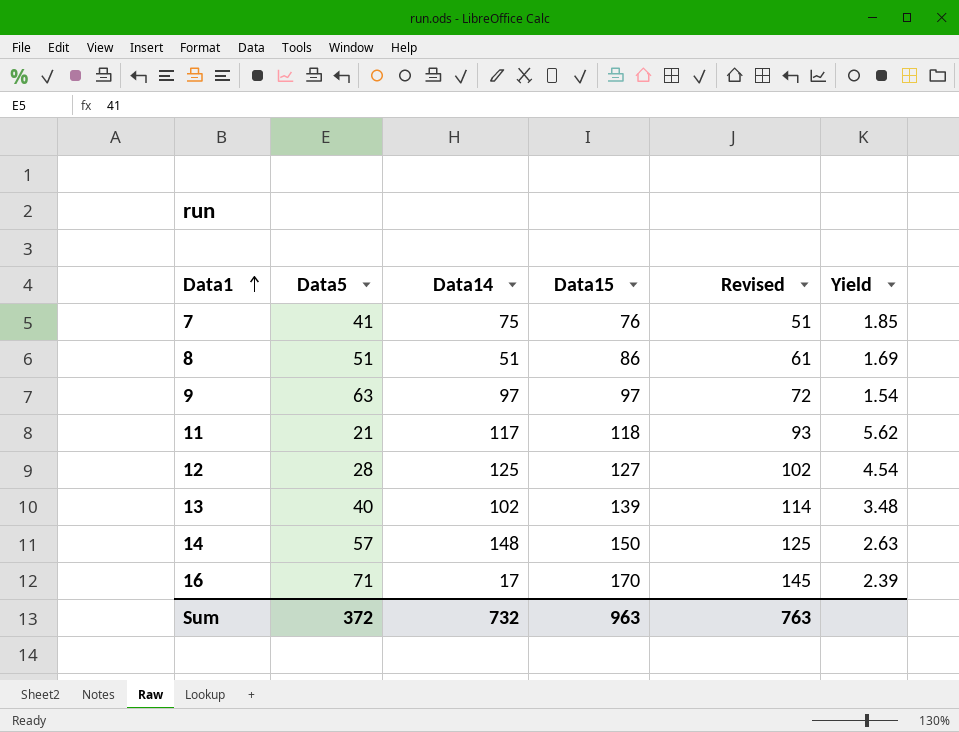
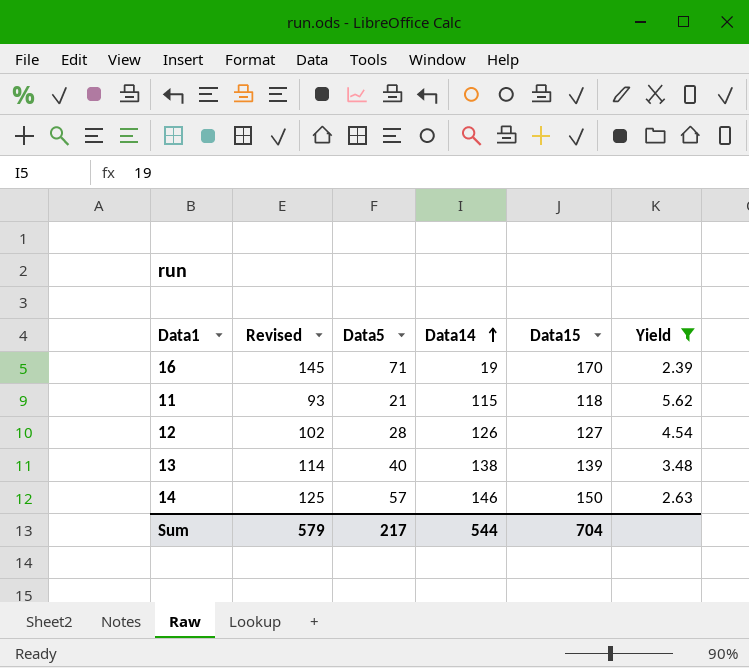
filter: none -> Yield >= 2.39
row order: Data1 ascending -> Data14 ascending
column Revised | position: 5 -> 2
16 | Data14: 17 -> 19
11 | Data14: 117 -> 115
12 | Data14: 125 -> 126
13 | Data14: 102 -> 138
14 | Data14: 148 -> 146
Sum | Revised: 763 -> 579
Sum | Data5: 372 -> 217
Sum | Data14: 732 -> 544
Sum | Data15: 963 -> 704

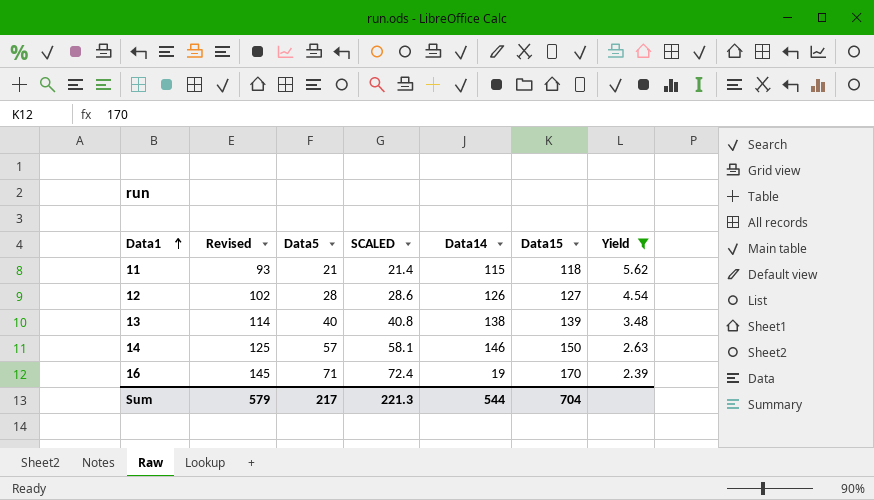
row order: Data14 ascending -> Data1 ascending
column SCALED | formula: none -> [Data5] * 1.02

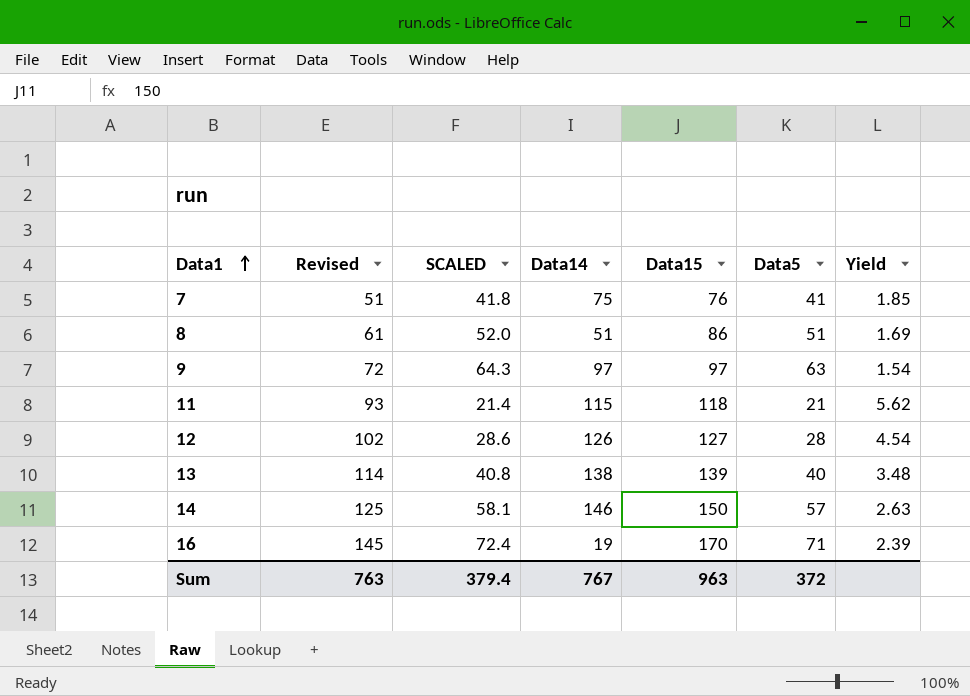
filter: Yield >= 2.39 -> none
column Data5 | position: 3 -> 6
Sum | Revised: 579 -> 763
Sum | SCALED: 221.3 -> 379.4
Sum | Data14: 544 -> 767
Sum | Data15: 704 -> 963
Sum | Data5: 217 -> 372

